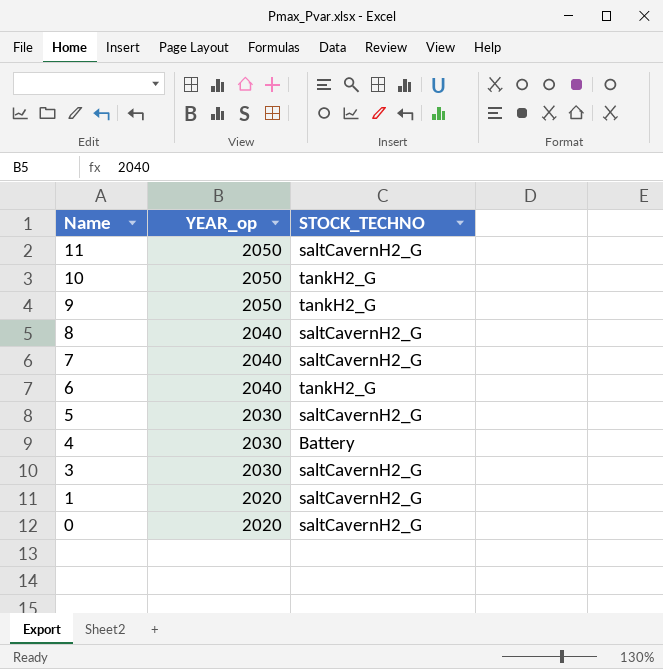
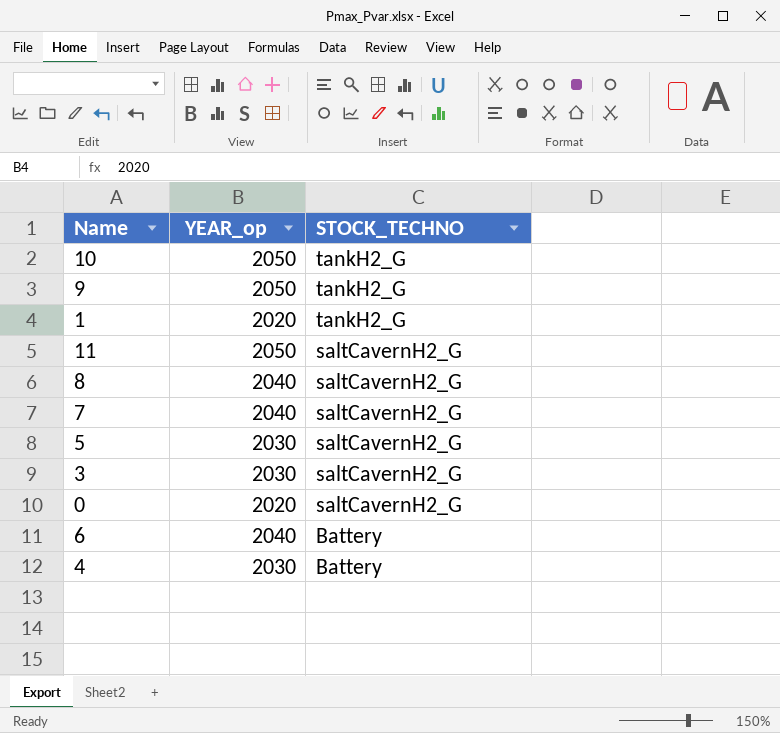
row order: Name descending -> STOCK_TECHNO descending
1 | STOCK_TECHNO: saltCavernH2_G -> tankH2_G
6 | STOCK_TECHNO: tankH2_G -> Battery

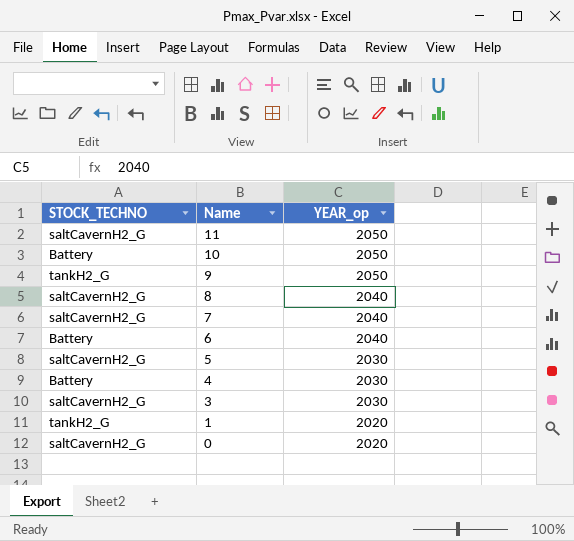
row order: STOCK_TECHNO descending -> Name descending
column STOCK_TECHNO | position: 3 -> 1
10 | STOCK_TECHNO: tankH2_G -> Battery

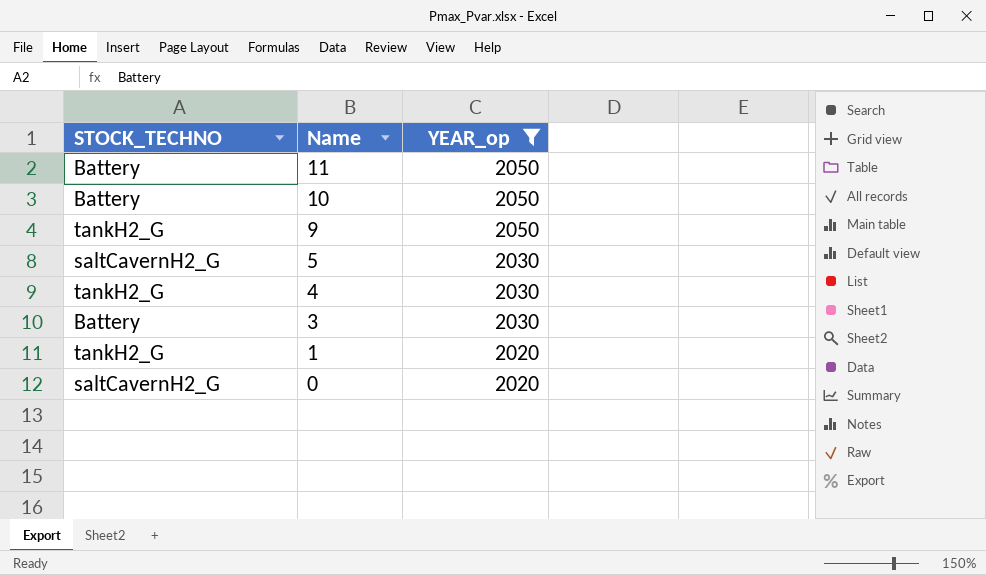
filter: none -> YEAR_op != 2040
11 | STOCK_TECHNO: saltCavernH2_G -> Battery
4 | STOCK_TECHNO: Battery -> tankH2_G
3 | STOCK_TECHNO: saltCavernH2_G -> Battery

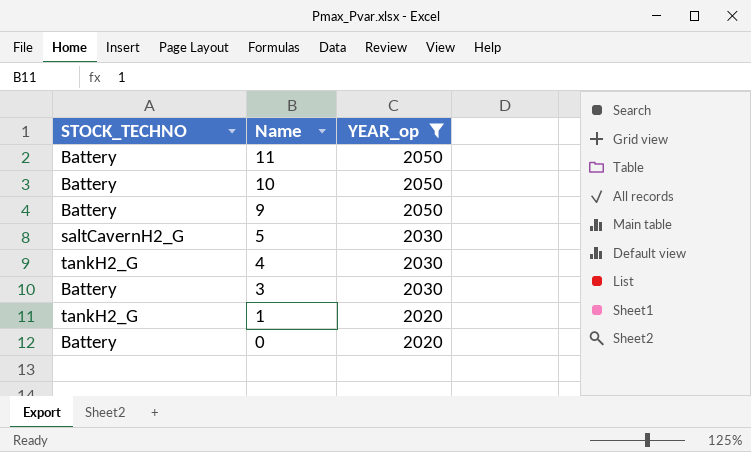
9 | STOCK_TECHNO: tankH2_G -> Battery
0 | STOCK_TECHNO: saltCavernH2_G -> Battery

